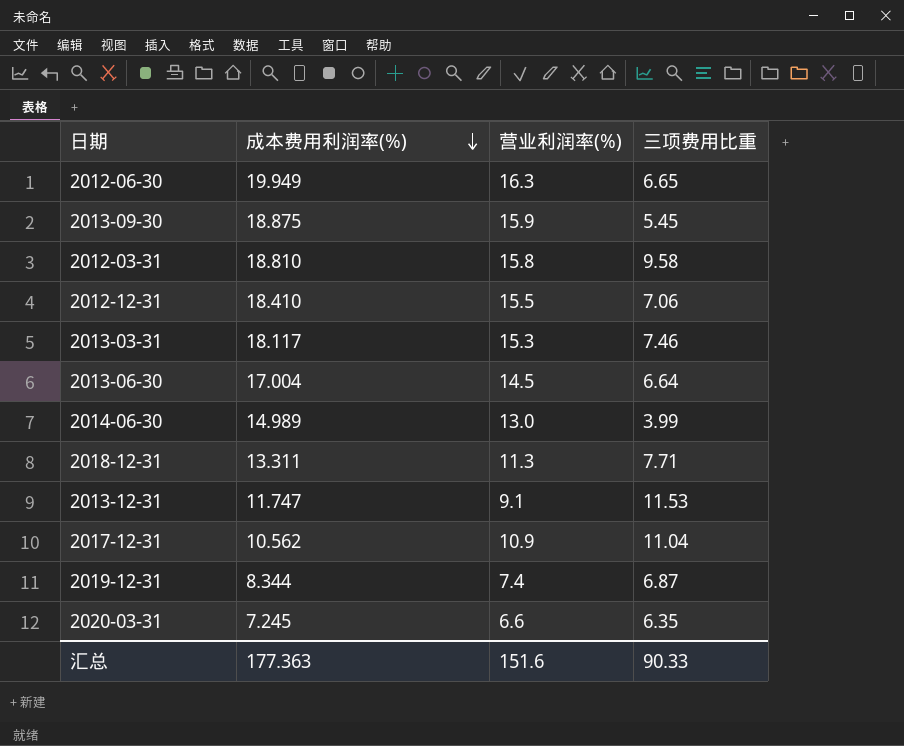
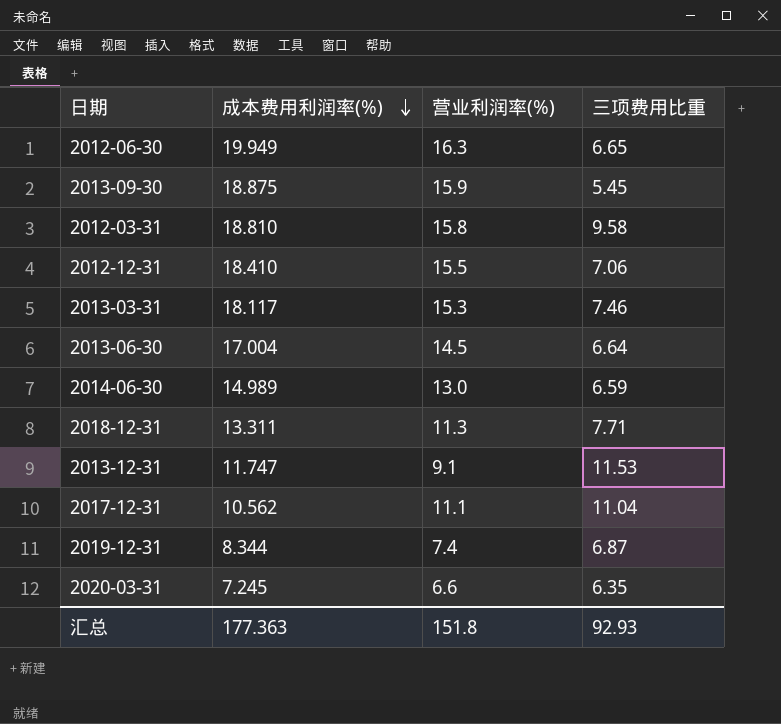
2014-06-30 | 三项费用比重: 3.99 -> 6.59
2017-12-31 | 营业利润率(%): 10.9 -> 11.1
汇总 | 营业利润率(%): 151.6 -> 151.8
汇总 | 三项费用比重: 90.33 -> 92.93

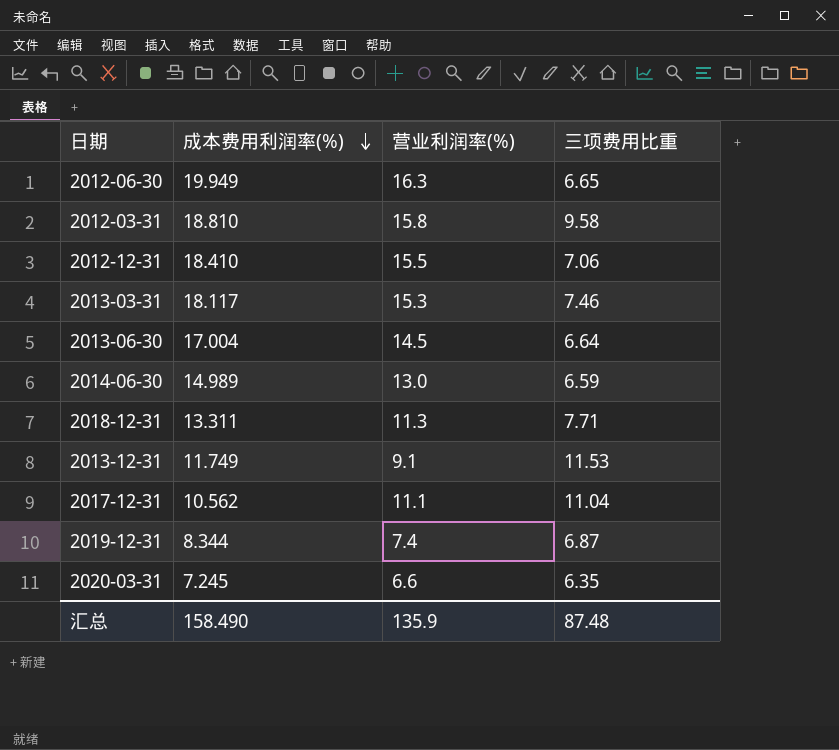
row 2013-09-30: 18.875 | 15.9 | 5.45 -> none
2013-12-31 | 成本费用利润率(%): 11.747 -> 11.749
汇总 | 成本费用利润率(%): 177.363 -> 158.490
汇总 | 营业利润率(%): 151.8 -> 135.9
汇总 | 三项费用比重: 92.93 -> 87.48

